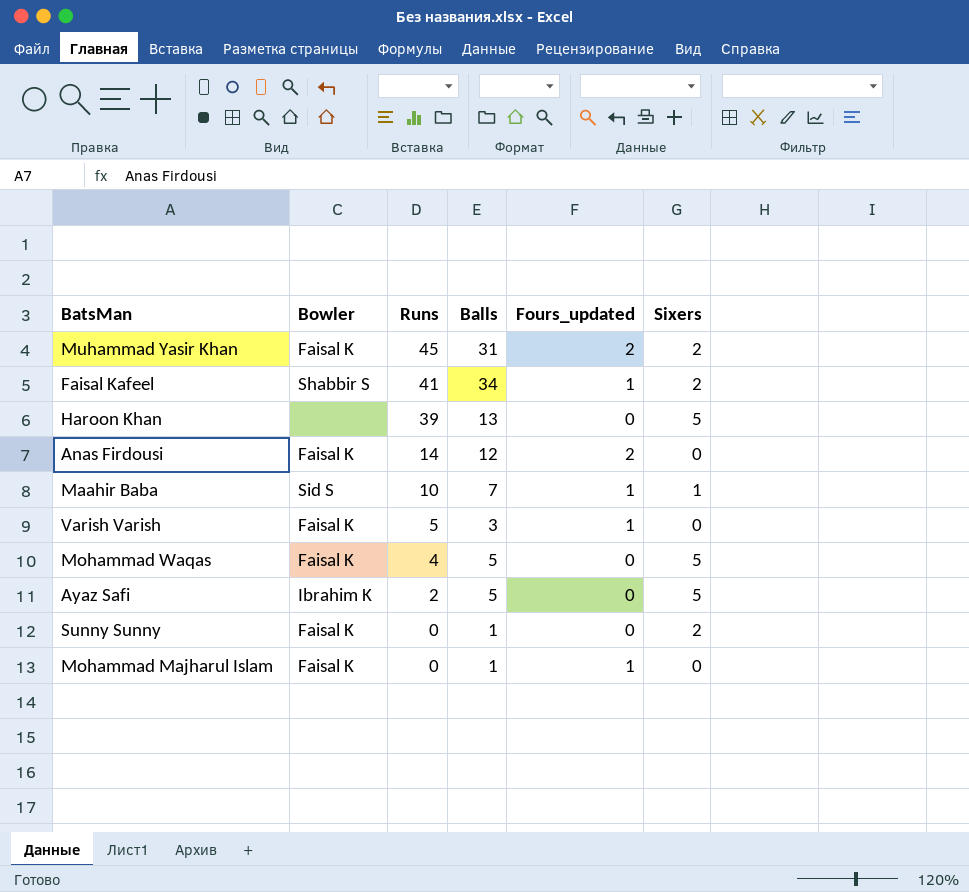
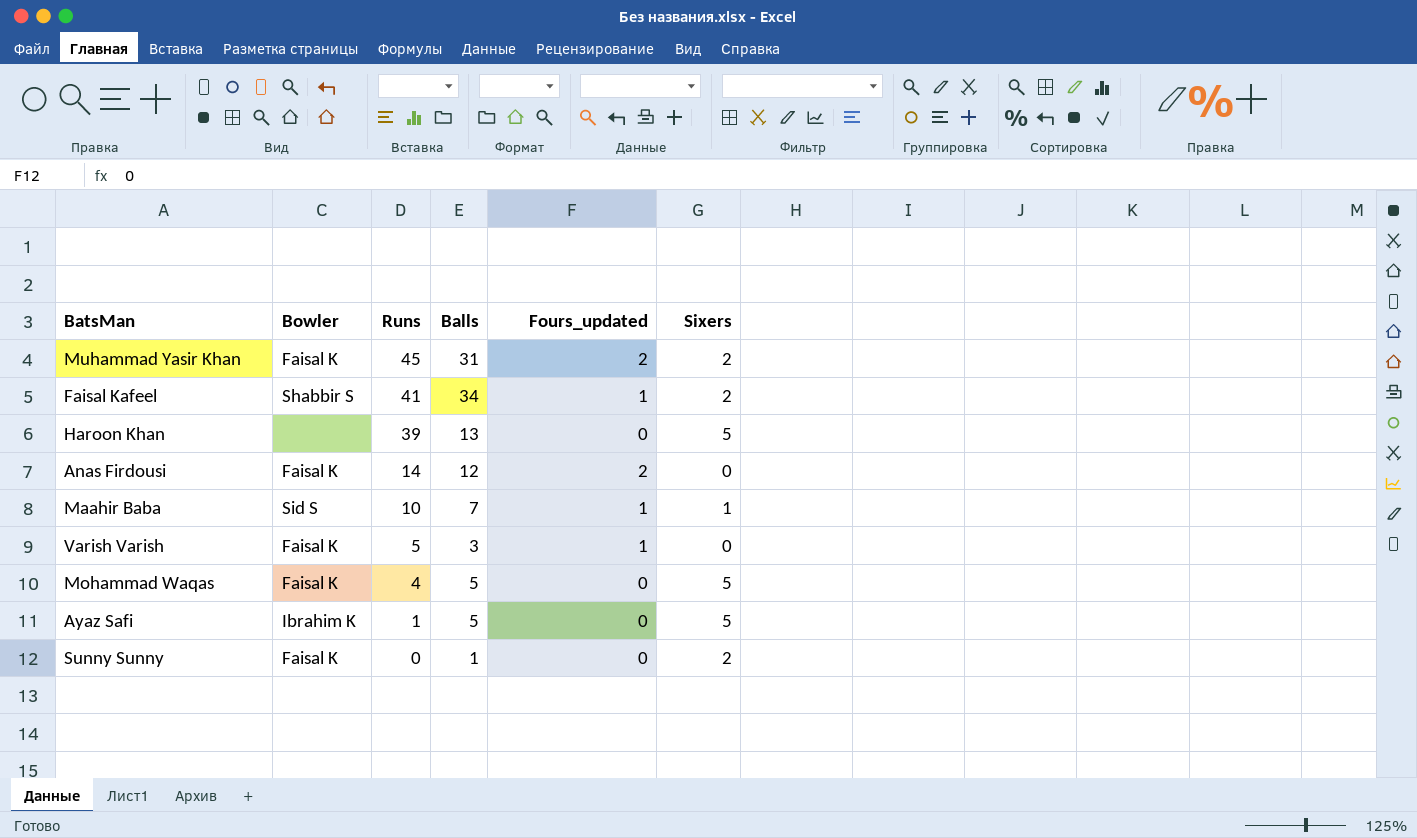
row Mohammad Majharul Islam: Faisal K | 0 | 1 | 1 | 0 -> none
Ayaz Safi | Runs: 2 -> 1

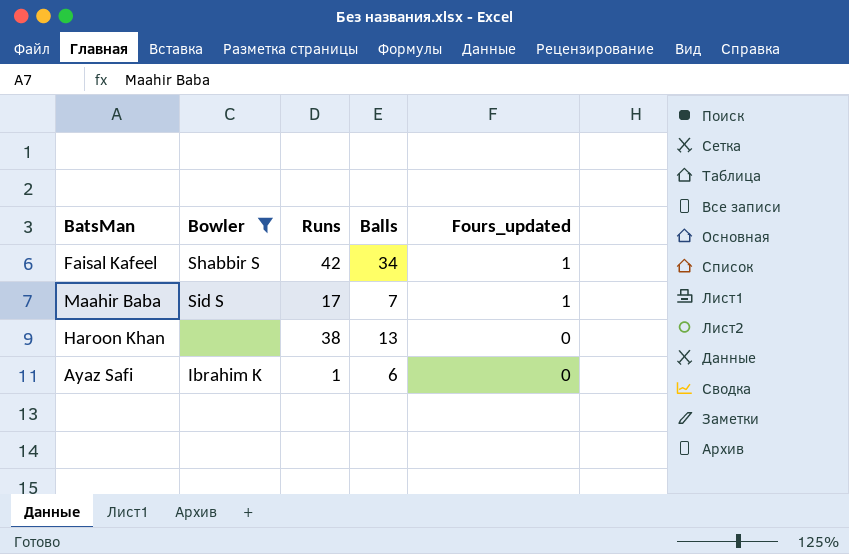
filter: none -> Bowler != Faisal K
row order: Runs descending -> Fours_updated descending
column Sixers | position: 6 -> none
Faisal Kafeel | Runs: 41 -> 42
Maahir Baba | Runs: 10 -> 17
Haroon Khan | Runs: 39 -> 38
Ayaz Safi | Balls: 5 -> 6

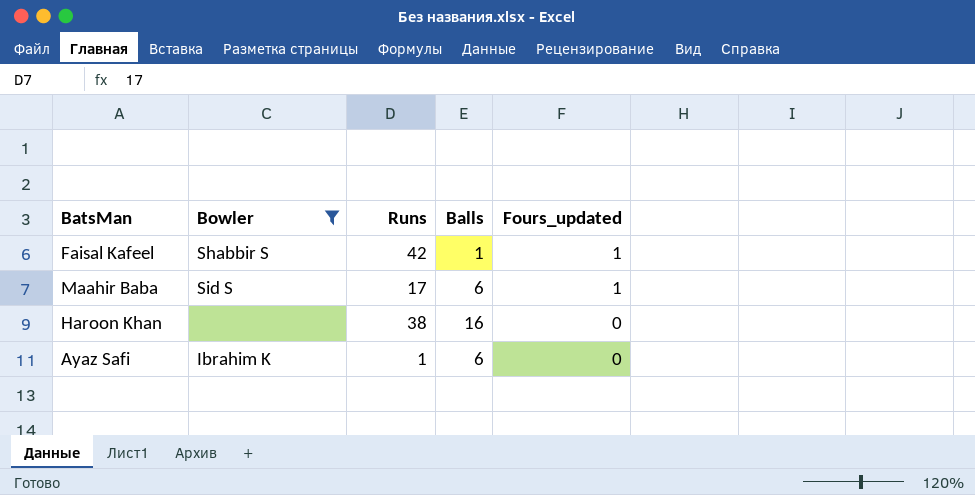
Faisal Kafeel | Balls: 34 -> 1
Maahir Baba | Balls: 7 -> 6
Haroon Khan | Balls: 13 -> 16

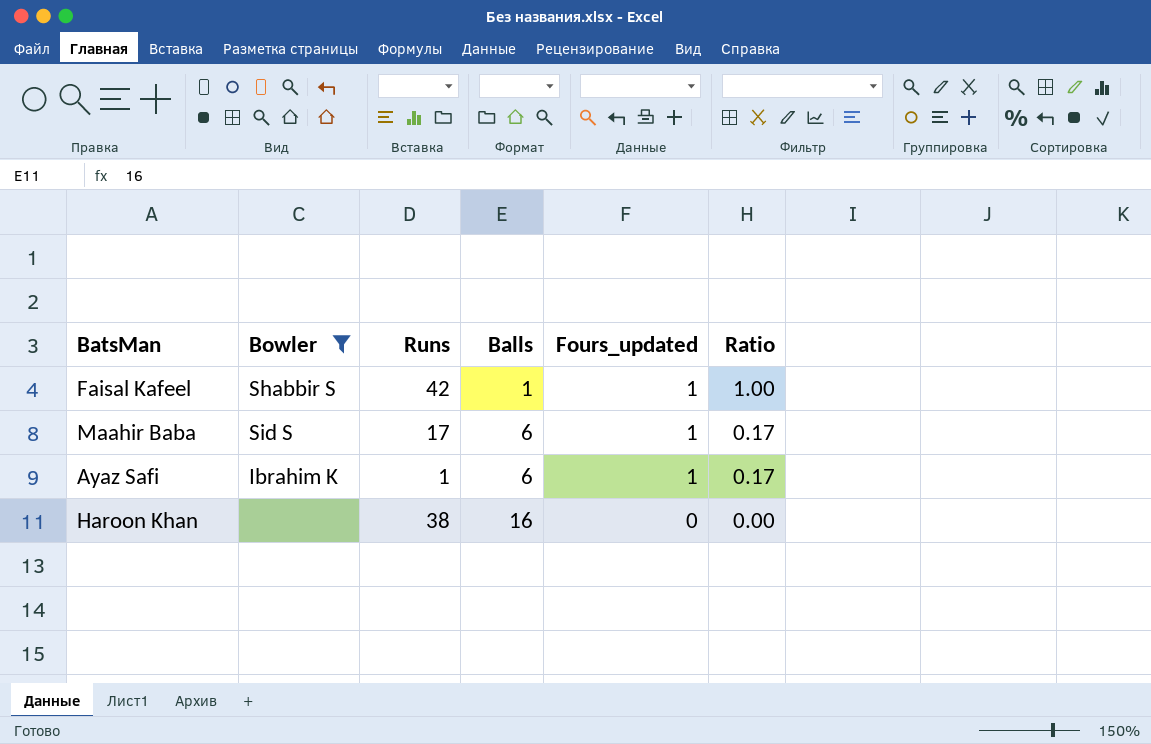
row order: Fours_updated descending -> Balls ascending
column Ratio | formula: none -> [Fours_updated] / [Balls]
Ayaz Safi | Fours_updated: 0 -> 1

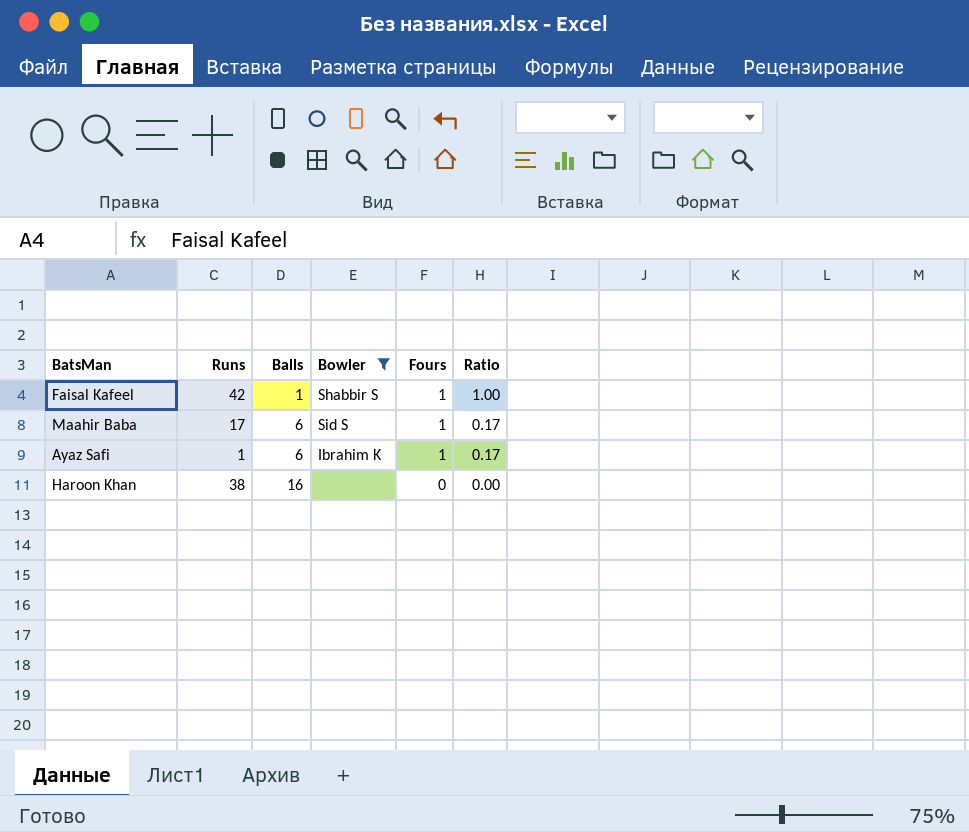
column Bowler | position: 2 -> 4
column name: Fours_updated -> Fours

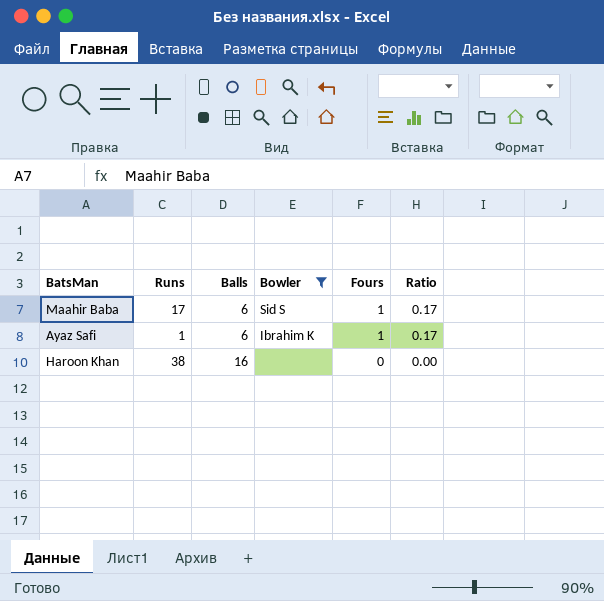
row Faisal Kafeel: 42 | 1 | Shabbir S | 1 | 1.00 -> none

